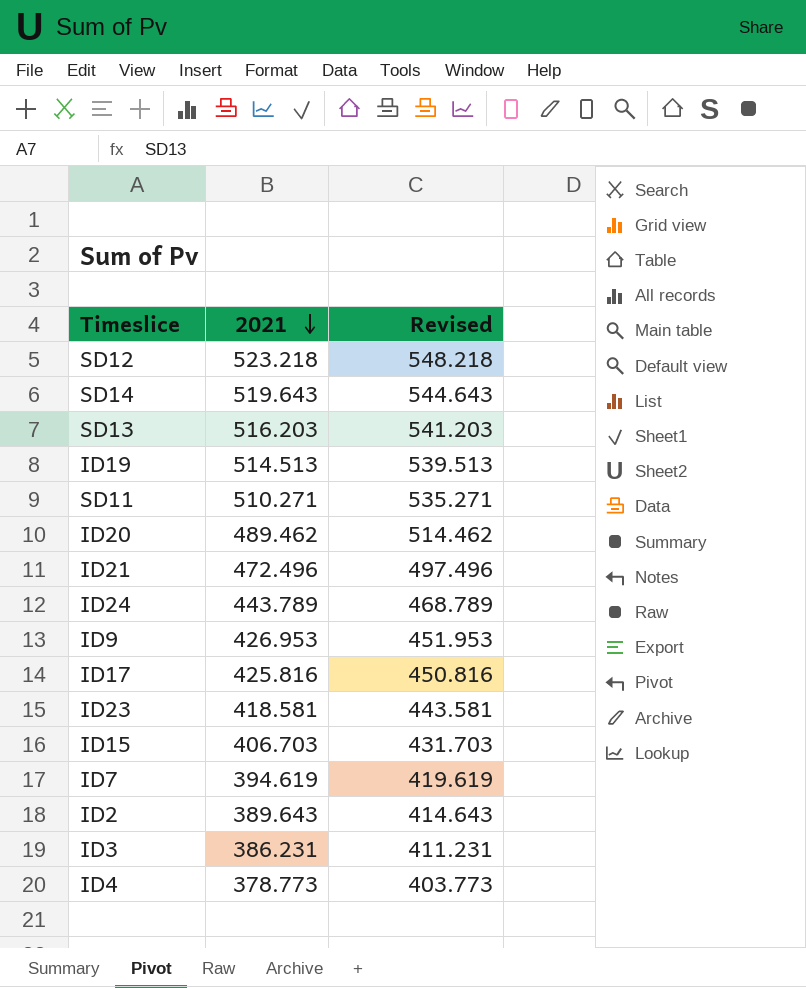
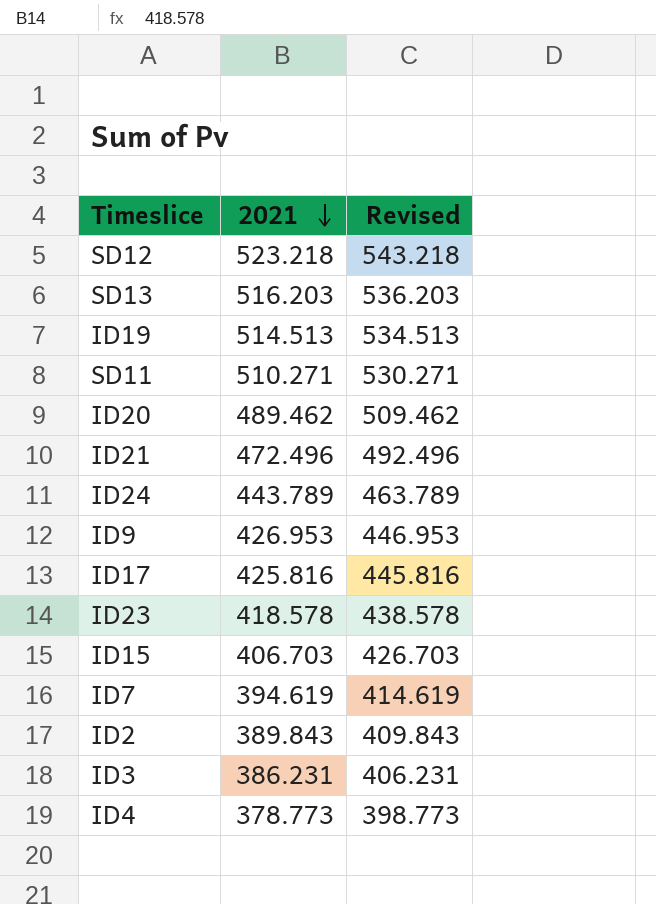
column Revised | formula: [2021] + 25 -> [2021] + 20
row SD14: 519.643 | 544.643 -> none
ID23 | 2021: 418.581 -> 418.578
ID2 | 2021: 389.643 -> 389.843

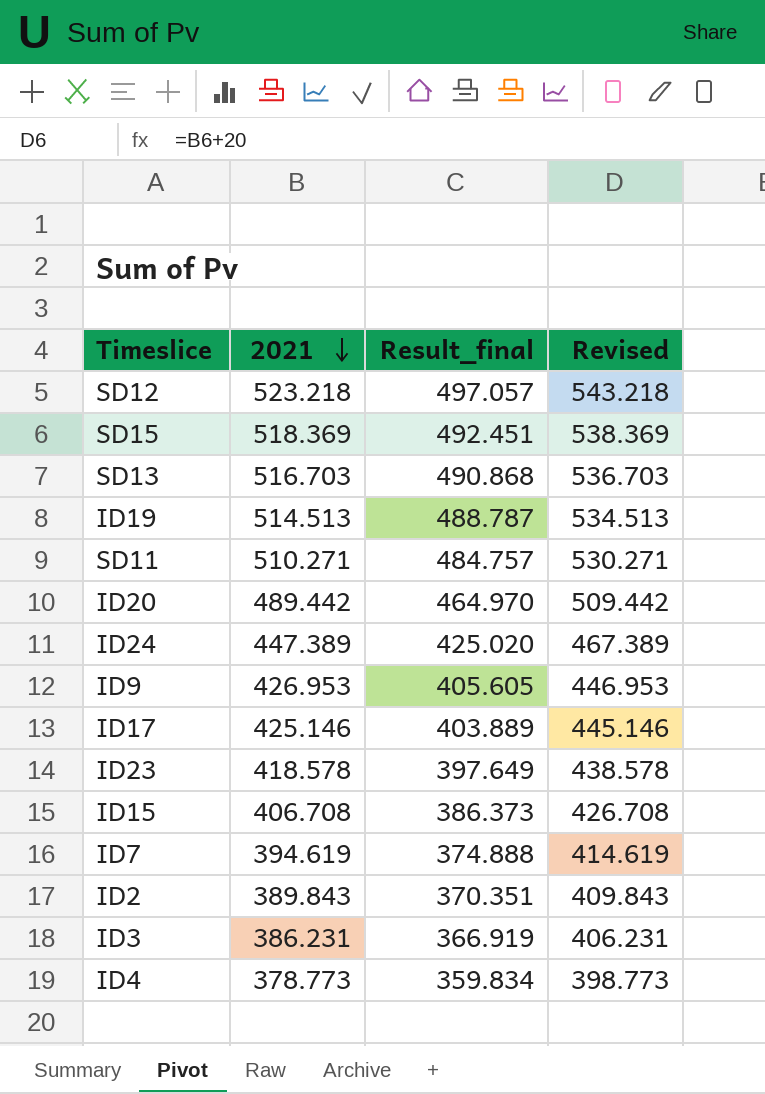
column Result_final | formula: none -> [2021] * 0.95
row ID21: 472.496 | 492.496 -> none
row SD15: none -> 518.369 | 492.451 | 538.369
SD13 | 2021: 516.203 -> 516.703
SD13 | Revised: 536.203 -> 536.703
ID20 | 2021: 489.462 -> 489.442
ID20 | Revised: 509.462 -> 509.442
ID24 | 2021: 443.789 -> 447.389
ID24 | Revised: 463.789 -> 467.389
ID17 | 2021: 425.816 -> 425.146
ID17 | Revised: 445.816 -> 445.146
ID15 | 2021: 406.703 -> 406.708
ID15 | Revised: 426.703 -> 426.708

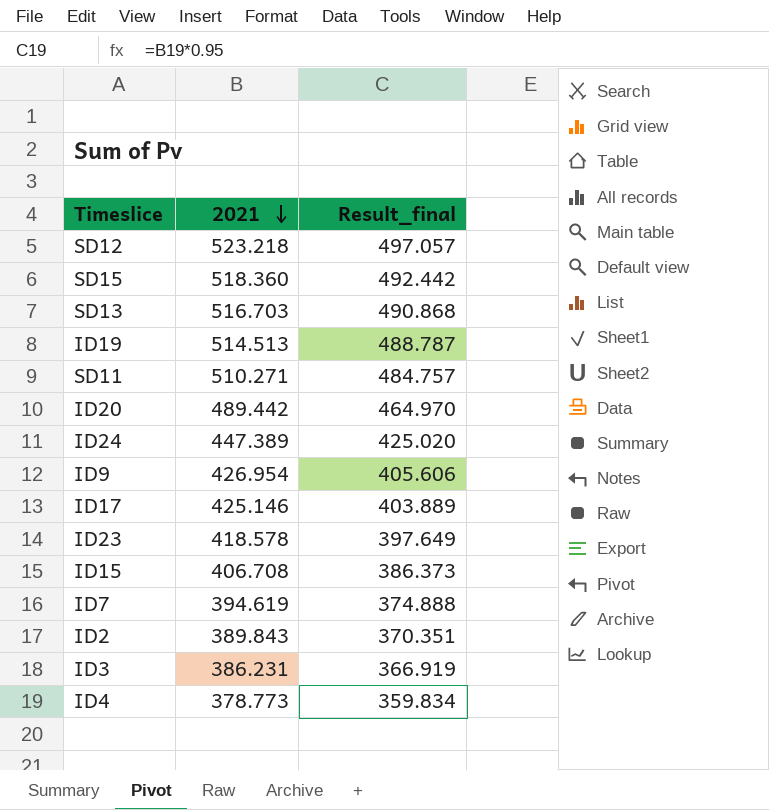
column Revised | formula: [2021] + 20 -> none
SD15 | 2021: 518.369 -> 518.360
SD15 | Result_final: 492.451 -> 492.442
ID9 | 2021: 426.953 -> 426.954
ID9 | Result_final: 405.605 -> 405.606

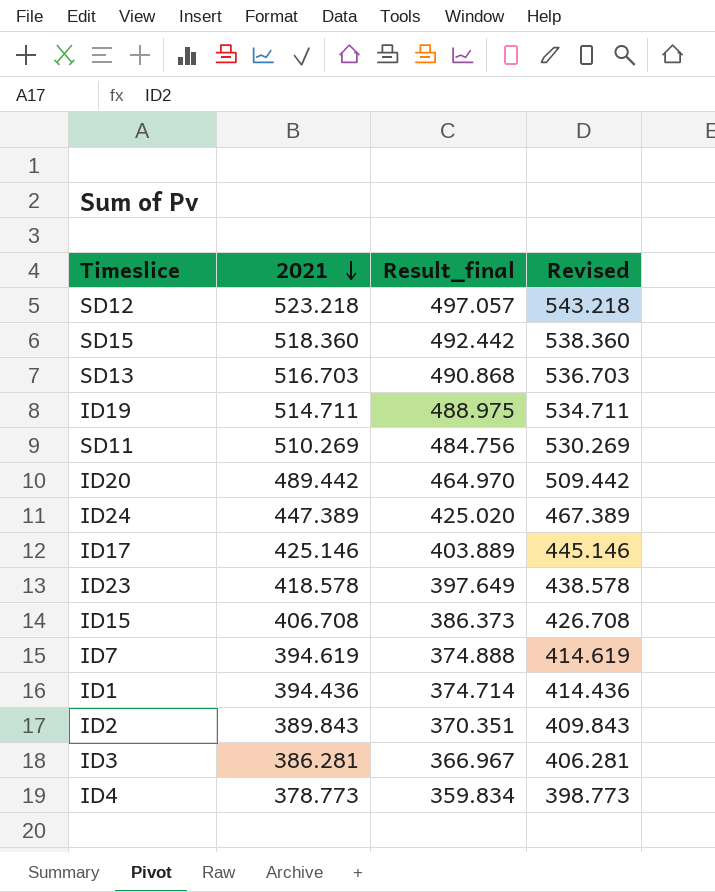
column Revised | formula: none -> [2021] + 20
row ID9: 426.954 | 405.606 -> none
ID19 | 2021: 514.513 -> 514.711
ID19 | Result_final: 488.787 -> 488.975
SD11 | 2021: 510.271 -> 510.269
SD11 | Result_final: 484.757 -> 484.756
row ID1: none -> 394.436 | 374.714 | 414.436
ID3 | 2021: 386.231 -> 386.281
ID3 | Result_final: 366.919 -> 366.967

